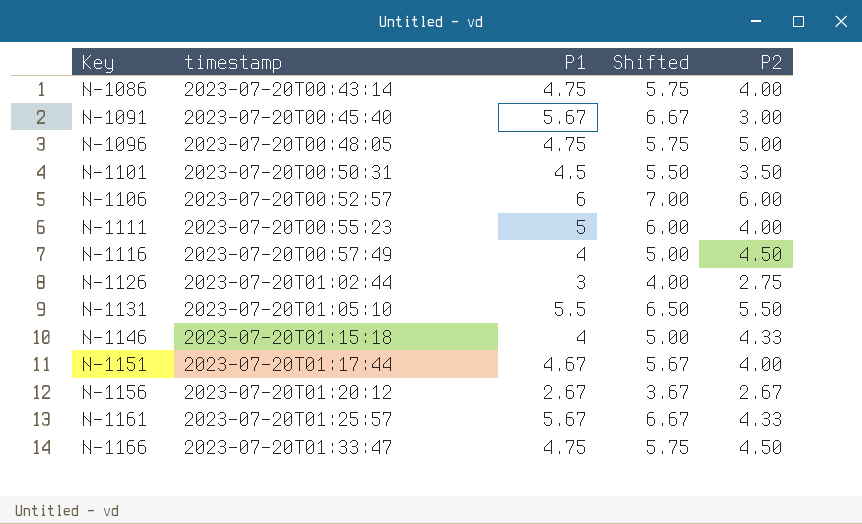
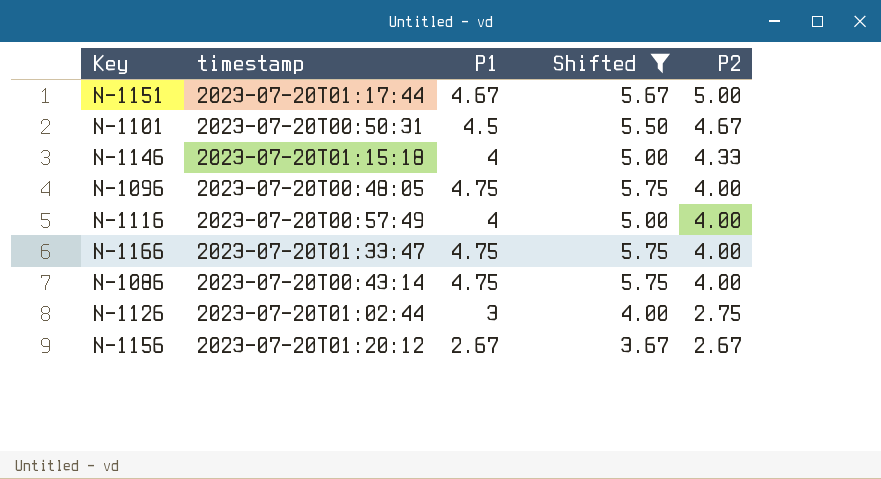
filter: none -> Shifted <= 5.75
row order: Key ascending -> P2 descending
N-1151 | P2: 4.00 -> 5.00
N-1101 | P2: 3.50 -> 4.67
N-1096 | P2: 5.00 -> 4.00
N-1116 | P2: 4.50 -> 4.00
N-1166 | P2: 4.50 -> 4.00

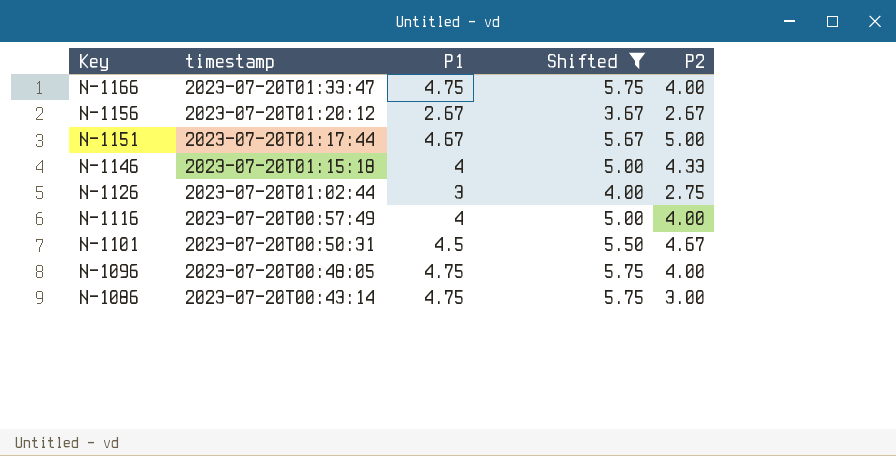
row order: P2 descending -> Key descending
N-1086 | P2: 4.00 -> 3.00

